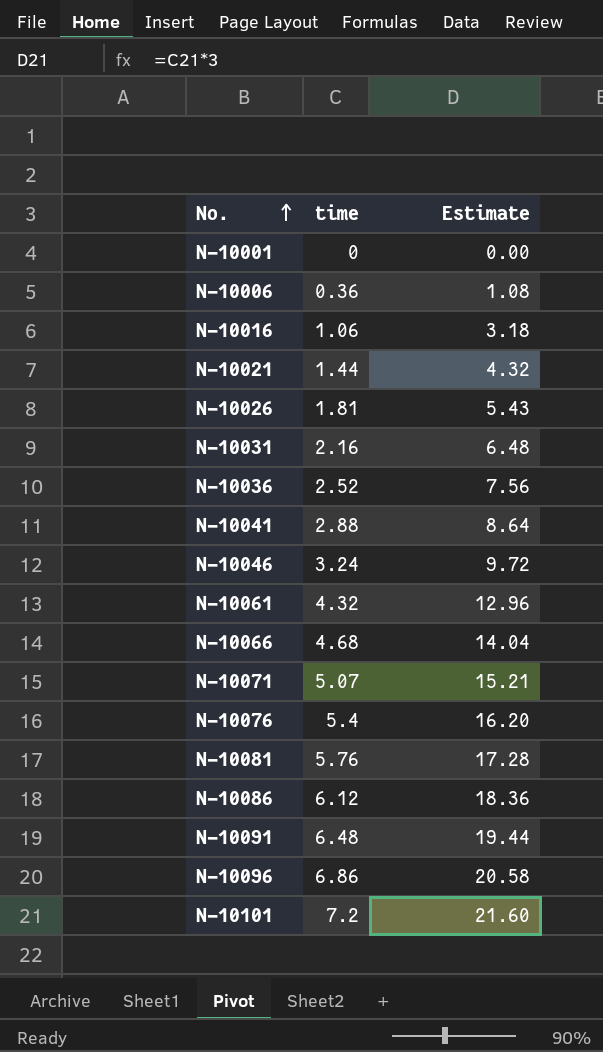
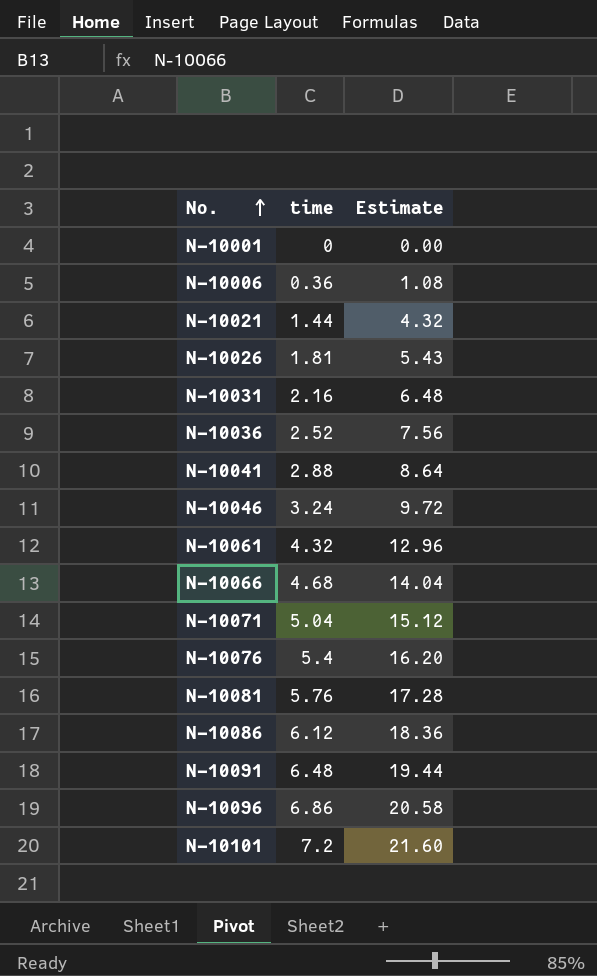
row N-10016: 1.06 | 3.18 -> none
N-10071 | time: 5.07 -> 5.04
N-10071 | Estimate: 15.21 -> 15.12

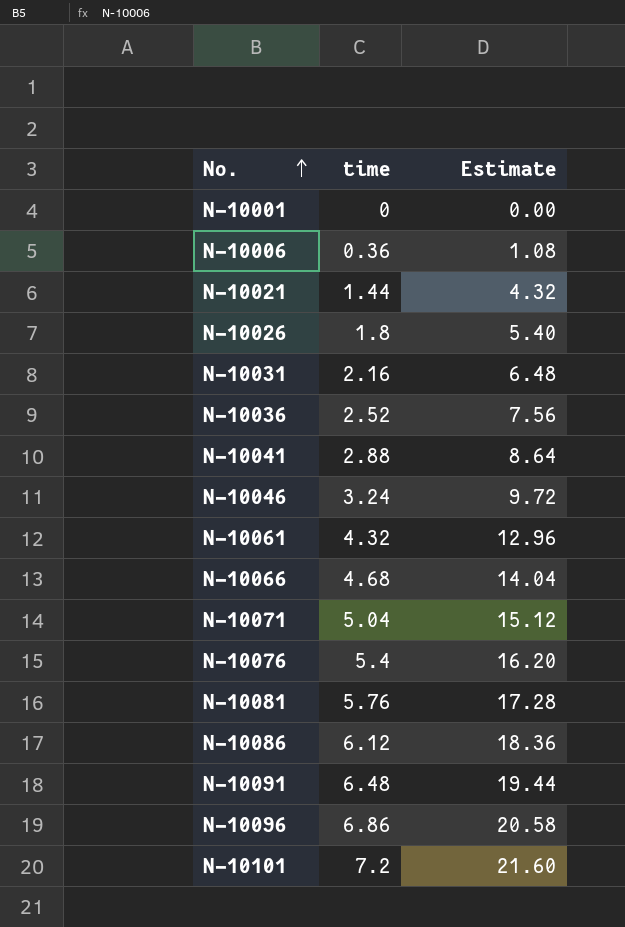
N-10026 | time: 1.81 -> 1.8
N-10026 | Estimate: 5.43 -> 5.40

